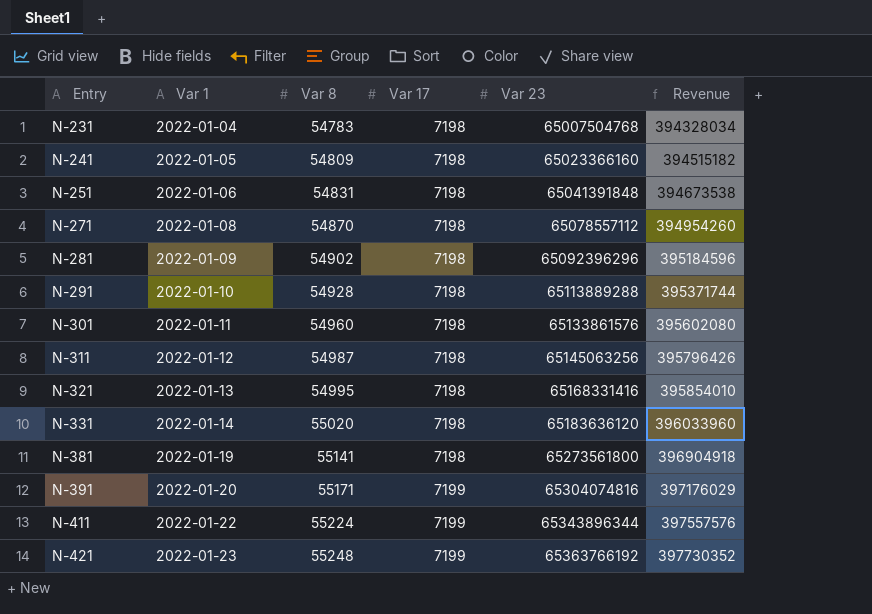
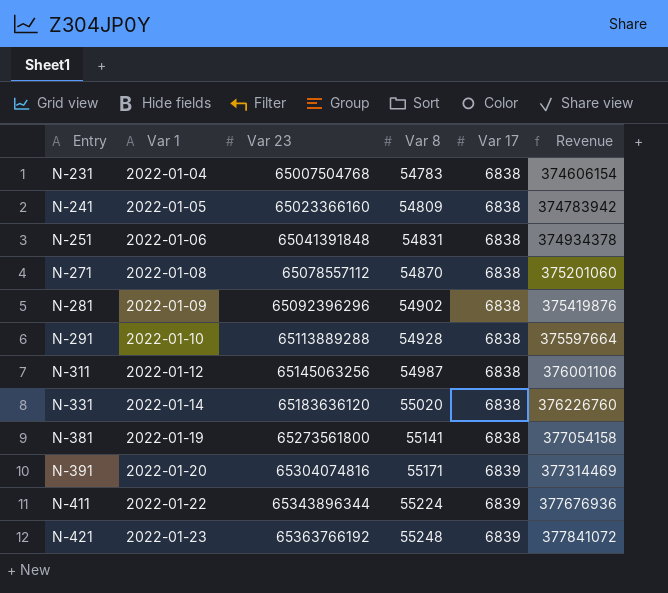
column Var 23 | position: 5 -> 3
row N-301: 2022-01-11 | 54960 | 7198 | 65133861576 | 395602080 -> none
row N-321: 2022-01-13 | 54995 | 7198 | 65168331416 | 395854010 -> none
N-231 | Var 17: 7198 -> 6838
N-231 | Revenue: 394328034 -> 374606154
N-241 | Var 17: 7198 -> 6838
N-241 | Revenue: 394515182 -> 374783942
N-251 | Var 17: 7198 -> 6838
N-251 | Revenue: 394673538 -> 374934378
N-271 | Var 17: 7198 -> 6838
N-271 | Revenue: 394954260 -> 375201060
N-281 | Var 17: 7198 -> 6838
N-281 | Revenue: 395184596 -> 375419876
N-291 | Var 17: 7198 -> 6838
N-291 | Revenue: 395371744 -> 375597664
N-311 | Var 17: 7198 -> 6838
N-311 | Revenue: 395796426 -> 376001106
N-331 | Var 17: 7198 -> 6838
N-331 | Revenue: 396033960 -> 376226760
N-381 | Var 17: 7198 -> 6838
N-381 | Revenue: 396904918 -> 377054158
N-391 | Var 17: 7199 -> 6839
N-391 | Revenue: 397176029 -> 377314469
N-411 | Var 17: 7199 -> 6839
N-411 | Revenue: 397557576 -> 377676936
N-421 | Var 17: 7199 -> 6839
N-421 | Revenue: 397730352 -> 377841072

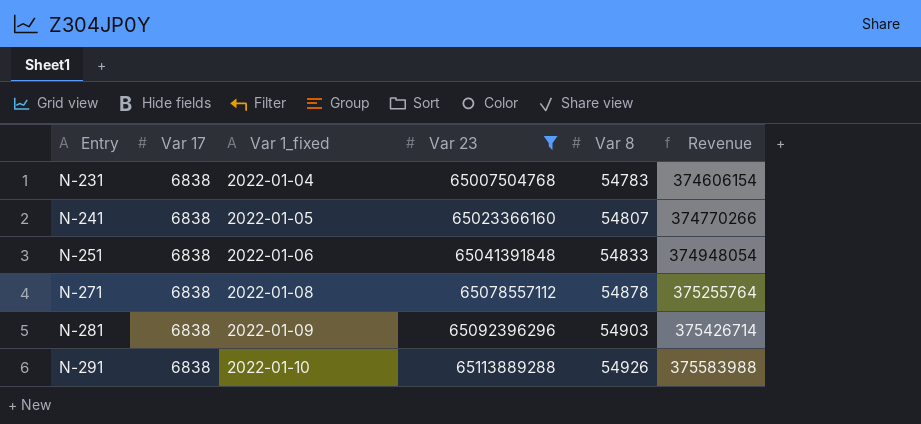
filter: none -> Var 23 <= 65113889288
column Var 17 | position: 5 -> 2
column name: Var 1 -> Var 1_fixed
N-241 | Var 8: 54809 -> 54807
N-241 | Revenue: 374783942 -> 374770266
N-251 | Var 8: 54831 -> 54833
N-251 | Revenue: 374934378 -> 374948054
N-271 | Var 8: 54870 -> 54878
N-271 | Revenue: 375201060 -> 375255764
N-281 | Var 8: 54902 -> 54903
N-281 | Revenue: 375419876 -> 375426714
N-291 | Var 8: 54928 -> 54926
N-291 | Revenue: 375597664 -> 375583988

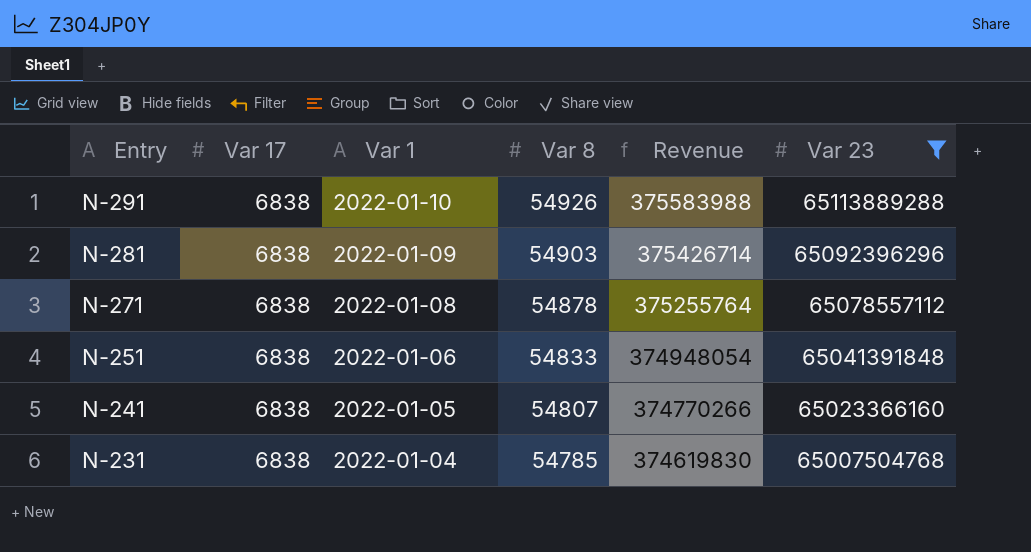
row order: Entry ascending -> Entry descending
column name: Var 1_fixed -> Var 1
column Var 23 | position: 4 -> 6
N-231 | Var 8: 54783 -> 54785
N-231 | Revenue: 374606154 -> 374619830

